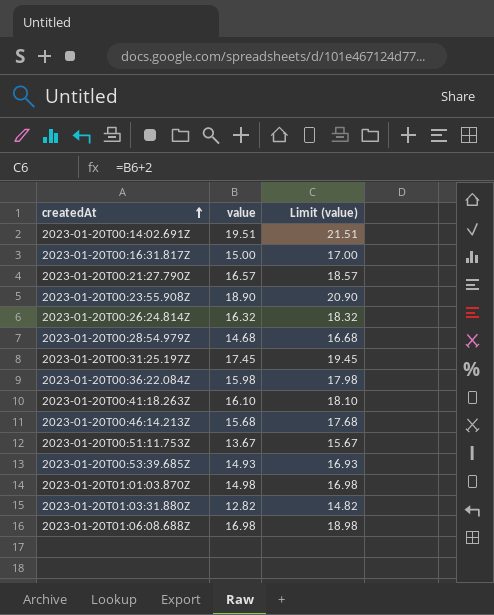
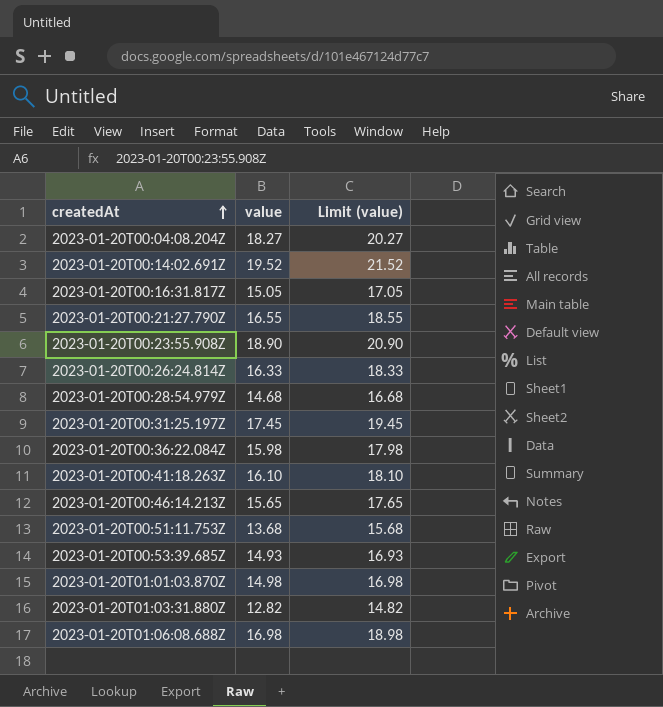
row 2023-01-20T00:04:08.204Z: none -> 18.27 | 20.27
2023-01-20T00:14:02.691Z | value: 19.51 -> 19.52
2023-01-20T00:14:02.691Z | Limit (value): 21.51 -> 21.52
2023-01-20T00:16:31.817Z | value: 15.00 -> 15.05
2023-01-20T00:16:31.817Z | Limit (value): 17.00 -> 17.05
2023-01-20T00:21:27.790Z | value: 16.57 -> 16.55
2023-01-20T00:21:27.790Z | Limit (value): 18.57 -> 18.55
2023-01-20T00:26:24.814Z | value: 16.32 -> 16.33
2023-01-20T00:26:24.814Z | Limit (value): 18.32 -> 18.33
2023-01-20T00:46:14.213Z | value: 15.68 -> 15.65
2023-01-20T00:46:14.213Z | Limit (value): 17.68 -> 17.65
2023-01-20T00:51:11.753Z | value: 13.67 -> 13.68
2023-01-20T00:51:11.753Z | Limit (value): 15.67 -> 15.68

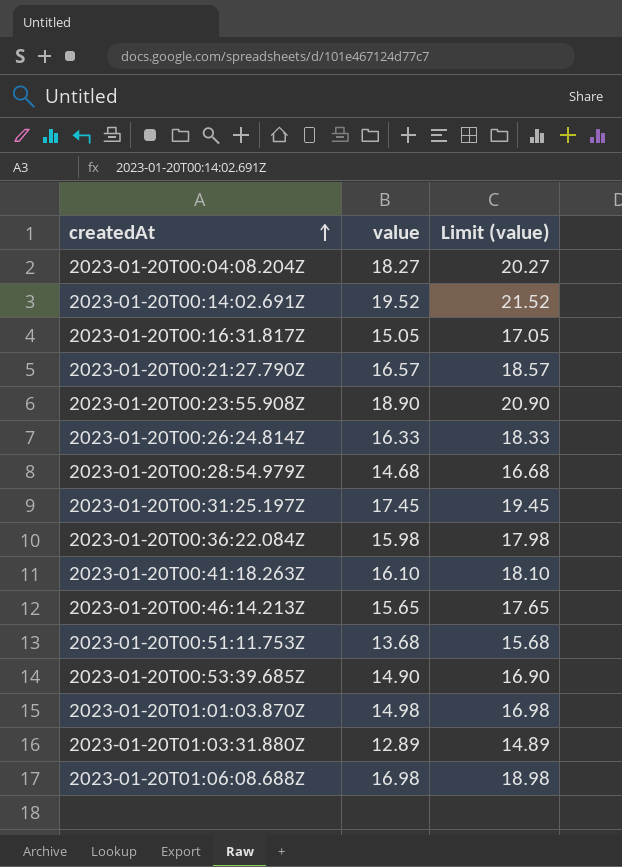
2023-01-20T00:21:27.790Z | value: 16.55 -> 16.57
2023-01-20T00:21:27.790Z | Limit (value): 18.55 -> 18.57
2023-01-20T00:53:39.685Z | value: 14.93 -> 14.90
2023-01-20T00:53:39.685Z | Limit (value): 16.93 -> 16.90
2023-01-20T01:03:31.880Z | value: 12.82 -> 12.89
2023-01-20T01:03:31.880Z | Limit (value): 14.82 -> 14.89

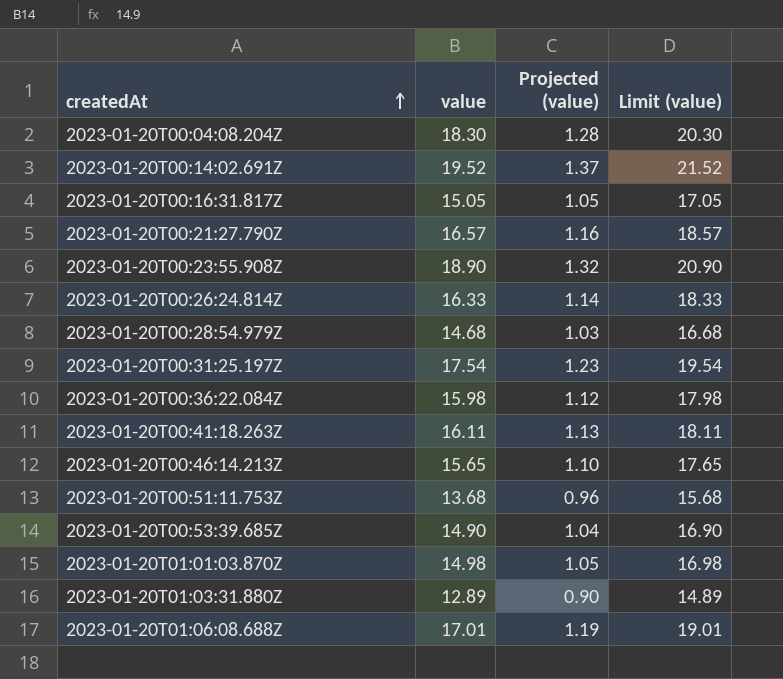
column Projected (value) | formula: none -> [value] * 0.07
2023-01-20T00:04:08.204Z | value: 18.27 -> 18.30
2023-01-20T00:04:08.204Z | Limit (value): 20.27 -> 20.30
2023-01-20T00:31:25.197Z | value: 17.45 -> 17.54
2023-01-20T00:31:25.197Z | Limit (value): 19.45 -> 19.54
2023-01-20T00:41:18.263Z | value: 16.10 -> 16.11
2023-01-20T00:41:18.263Z | Limit (value): 18.10 -> 18.11
2023-01-20T01:06:08.688Z | value: 16.98 -> 17.01
2023-01-20T01:06:08.688Z | Limit (value): 18.98 -> 19.01

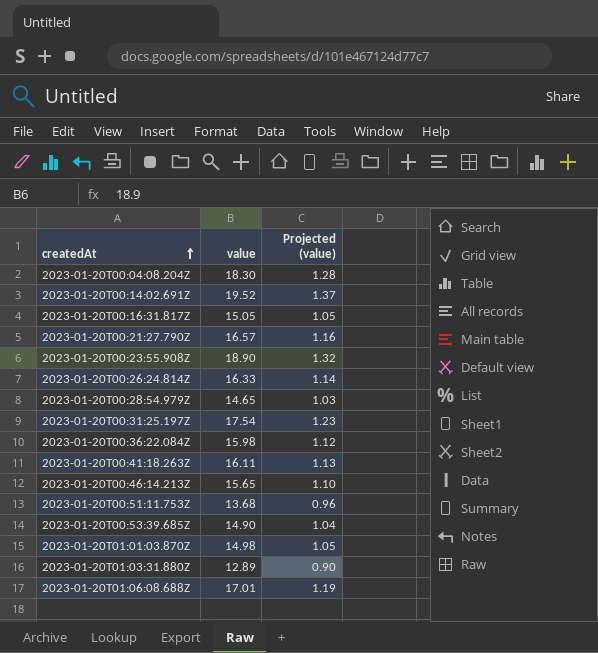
column Limit (value) | formula: [value] + 2 -> none
2023-01-20T00:28:54.979Z | value: 14.68 -> 14.65

